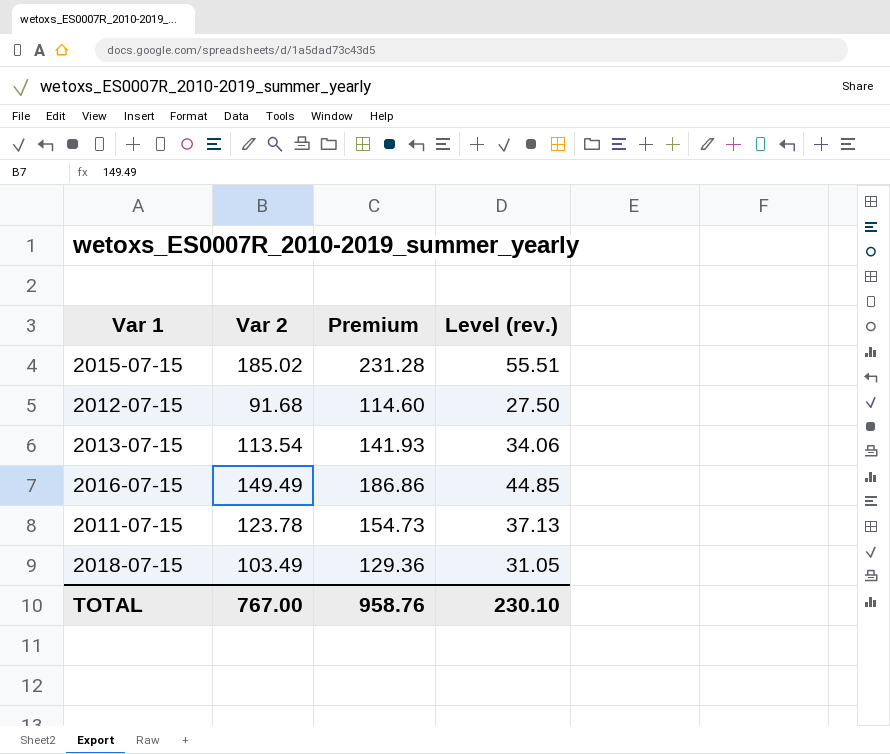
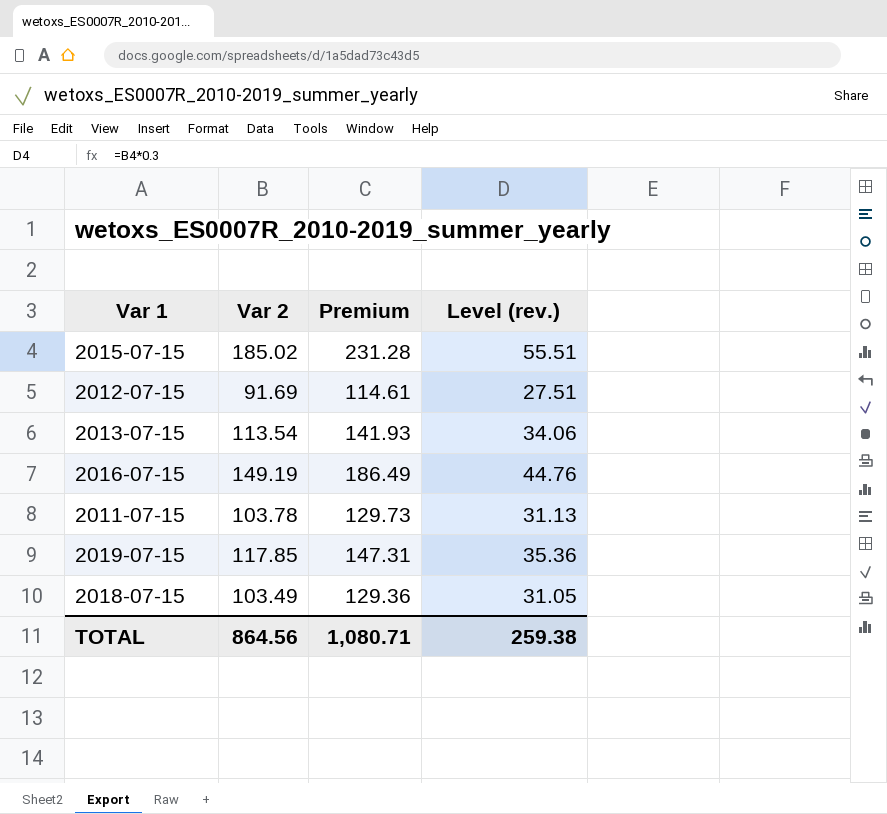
2012-07-15 | Var 2: 91.68 -> 91.69
2012-07-15 | Premium: 114.60 -> 114.61
2012-07-15 | Level (rev.): 27.50 -> 27.51
2016-07-15 | Var 2: 149.49 -> 149.19
2016-07-15 | Premium: 186.86 -> 186.49
2016-07-15 | Level (rev.): 44.85 -> 44.76
2011-07-15 | Var 2: 123.78 -> 103.78
2011-07-15 | Premium: 154.73 -> 129.73
2011-07-15 | Level (rev.): 37.13 -> 31.13
row 2019-07-15: none -> 117.85 | 147.31 | 35.36
TOTAL | Var 2: 767.00 -> 864.56
TOTAL | Premium: 958.76 -> 1,080.71
TOTAL | Level (rev.): 230.10 -> 259.38

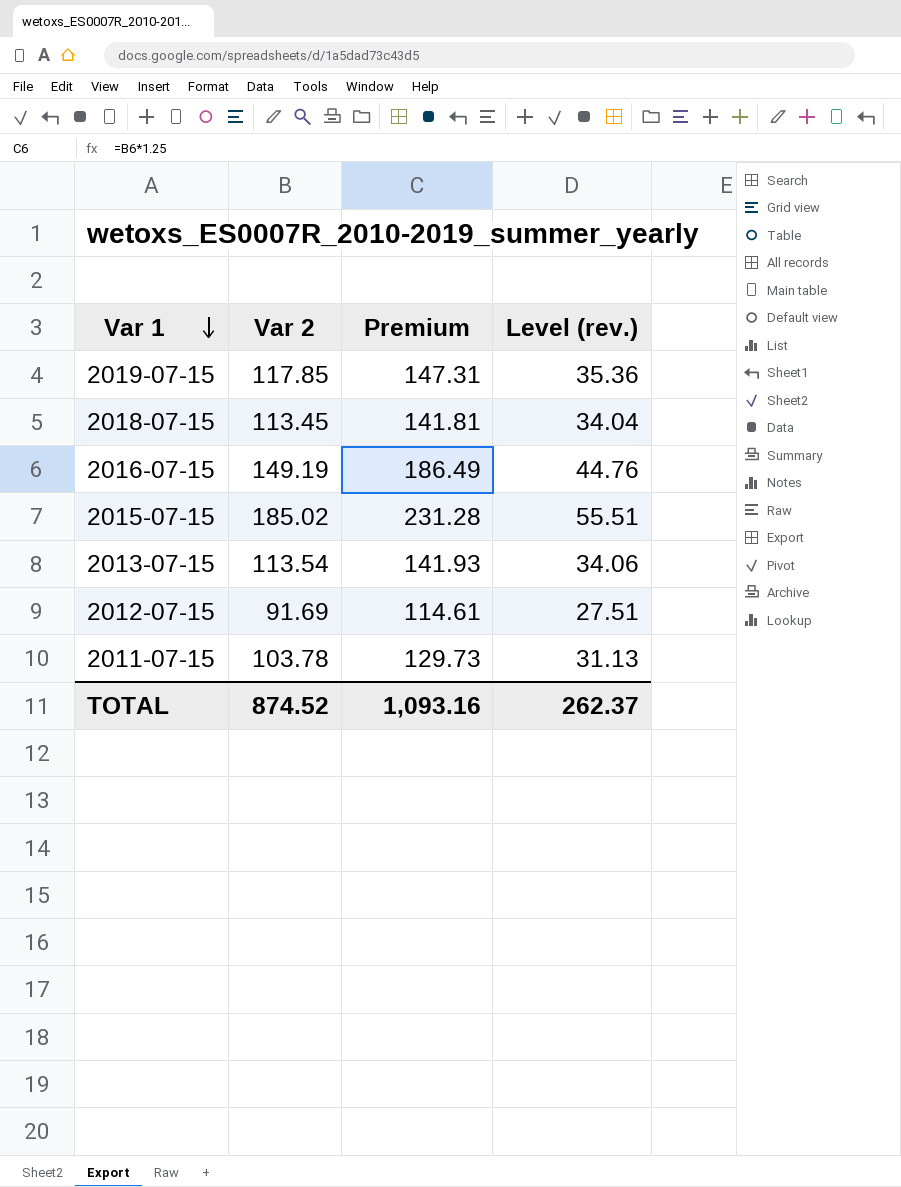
row order: none -> Var 1 descending
2018-07-15 | Var 2: 103.49 -> 113.45
2018-07-15 | Premium: 129.36 -> 141.81
2018-07-15 | Level (rev.): 31.05 -> 34.04
TOTAL | Var 2: 864.56 -> 874.52
TOTAL | Premium: 1,080.71 -> 1,093.16
TOTAL | Level (rev.): 259.38 -> 262.37

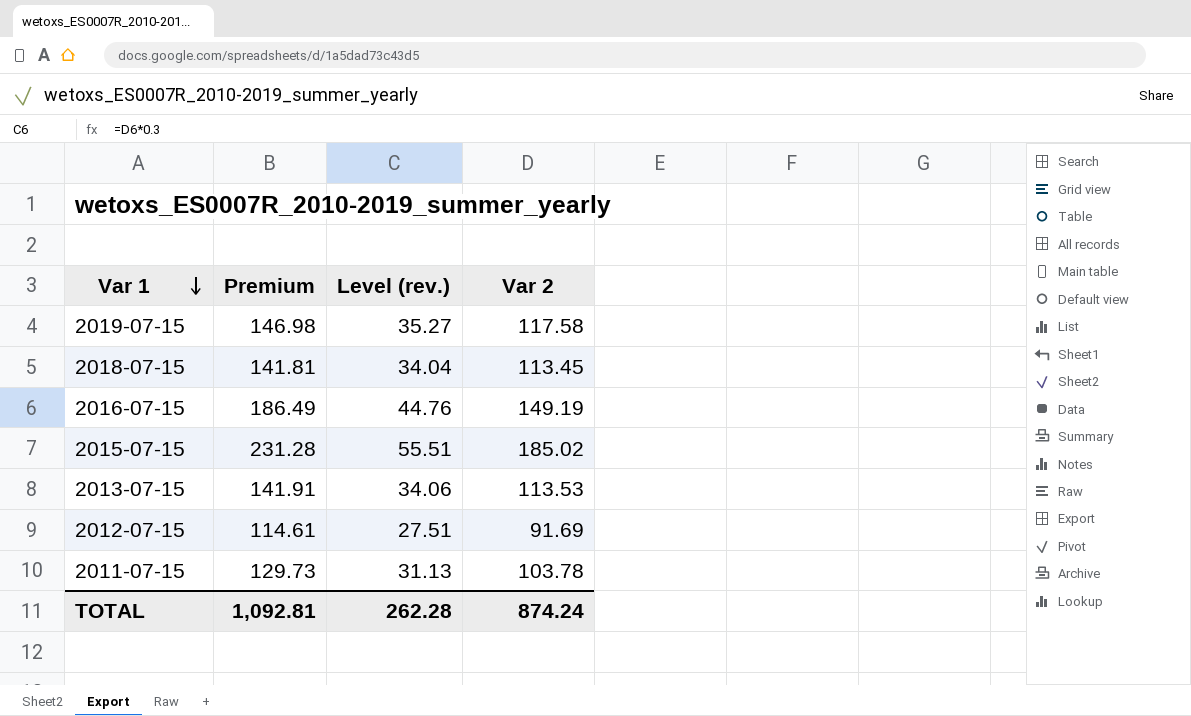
column Var 2 | position: 2 -> 4
2019-07-15 | Premium: 147.31 -> 146.98
2019-07-15 | Level (rev.): 35.36 -> 35.27
2019-07-15 | Var 2: 117.85 -> 117.58
2013-07-15 | Premium: 141.93 -> 141.91
2013-07-15 | Var 2: 113.54 -> 113.53
TOTAL | Premium: 1,093.16 -> 1,092.81
TOTAL | Level (rev.): 262.37 -> 262.28
TOTAL | Var 2: 874.52 -> 874.24

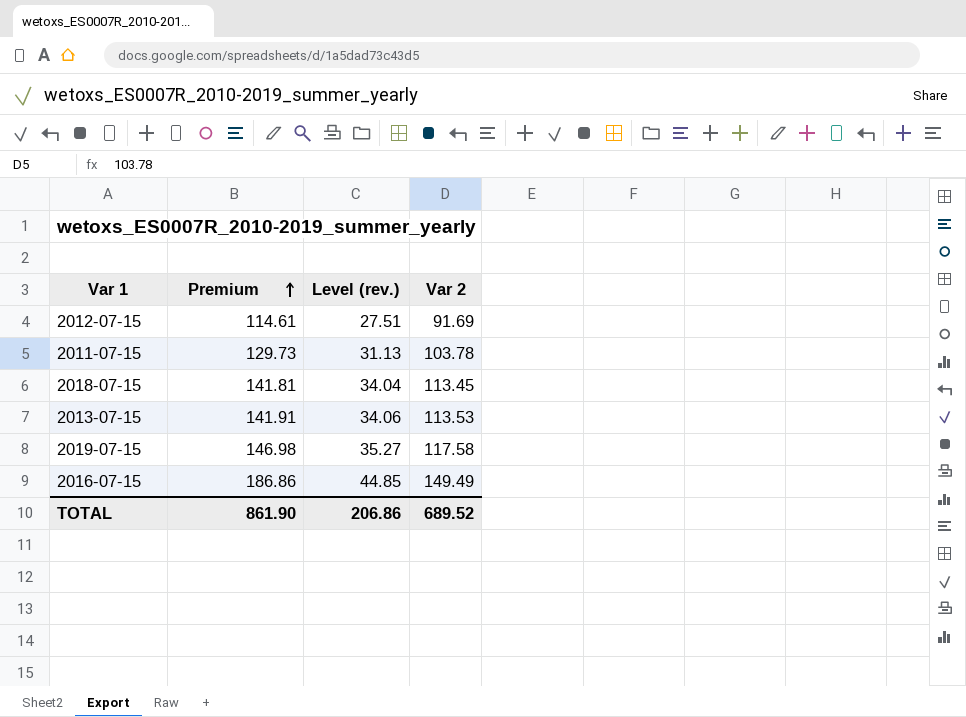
row order: Var 1 descending -> Premium ascending
row 2015-07-15: 231.28 | 55.51 | 185.02 -> none
2016-07-15 | Premium: 186.49 -> 186.86
2016-07-15 | Level (rev.): 44.76 -> 44.85
2016-07-15 | Var 2: 149.19 -> 149.49
TOTAL | Premium: 1,092.81 -> 861.90
TOTAL | Level (rev.): 262.28 -> 206.86
TOTAL | Var 2: 874.24 -> 689.52

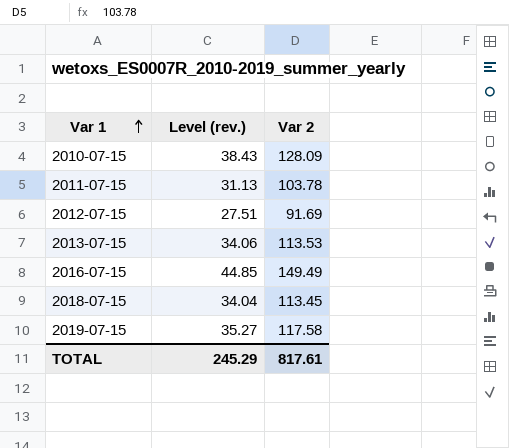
row order: Premium ascending -> Var 1 ascending
column Premium | formula: [Var 2] * 1.25 -> none
row 2010-07-15: none -> 38.43 | 128.09
TOTAL | Level (rev.): 206.86 -> 245.29
TOTAL | Var 2: 689.52 -> 817.61

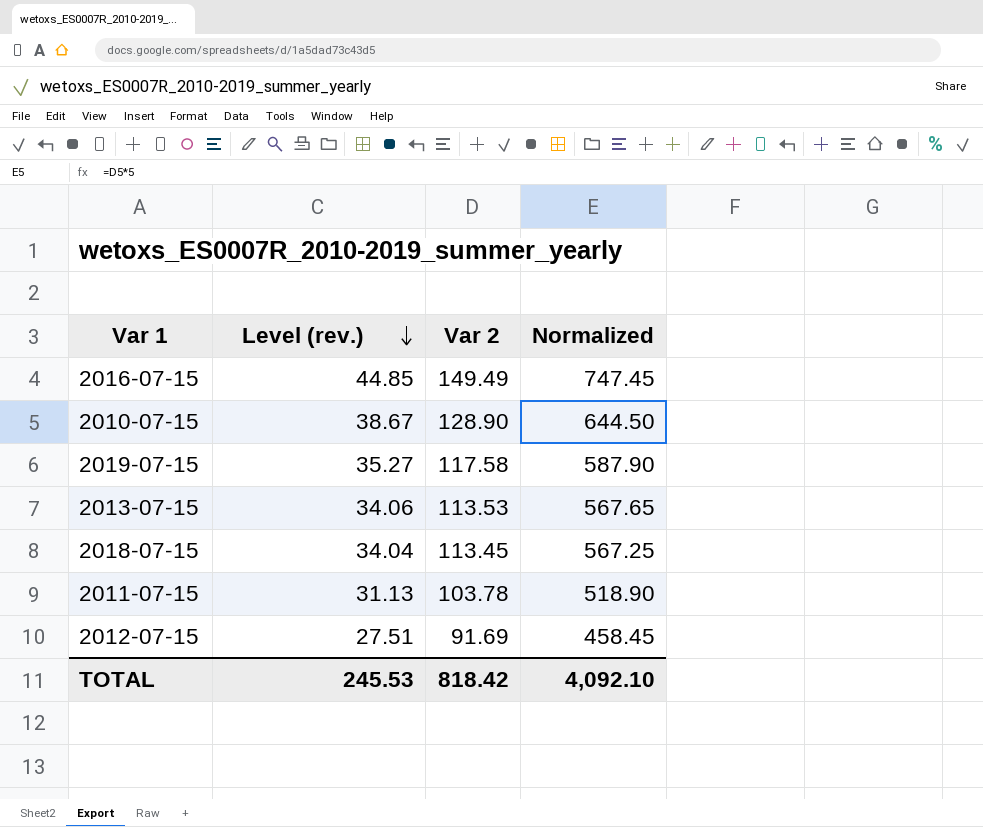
row order: Var 1 ascending -> Level (rev.) descending
column Normalized | formula: none -> [Var 2] * 5
2010-07-15 | Level (rev.): 38.43 -> 38.67
2010-07-15 | Var 2: 128.09 -> 128.90
TOTAL | Level (rev.): 245.29 -> 245.53
TOTAL | Var 2: 817.61 -> 818.42

